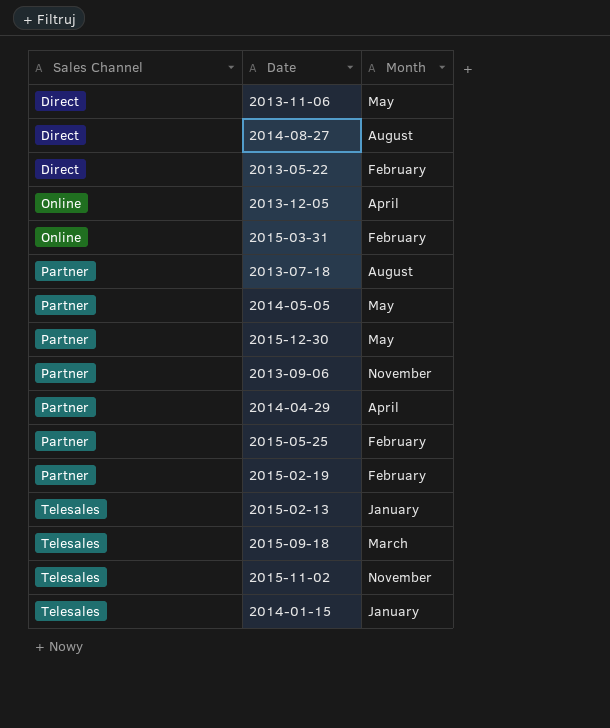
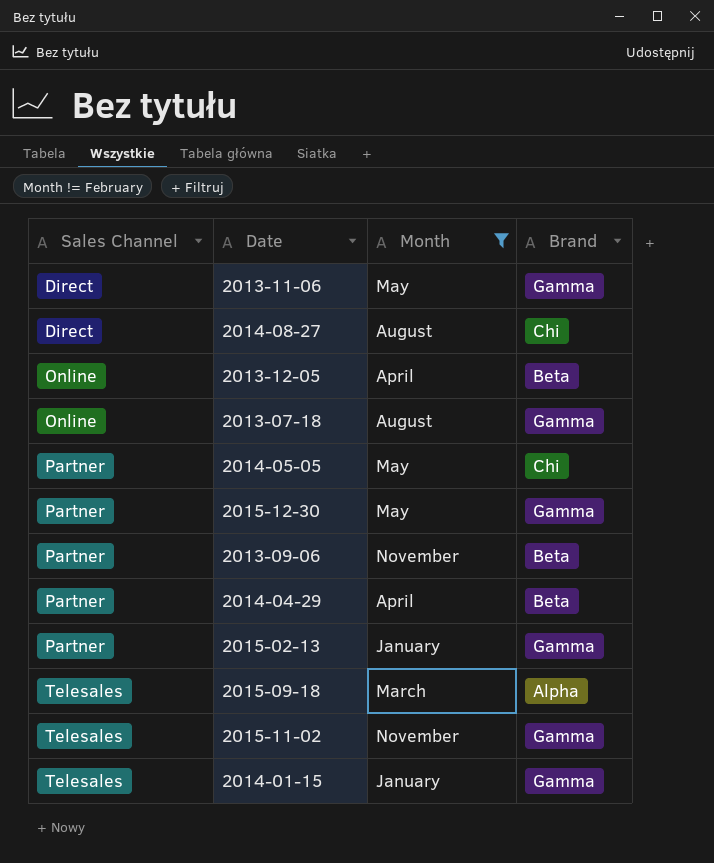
filter: none -> Month != February
column Brand | position: none -> 4
2013-07-18 | Sales Channel: Partner -> Online
2015-02-13 | Sales Channel: Telesales -> Partner

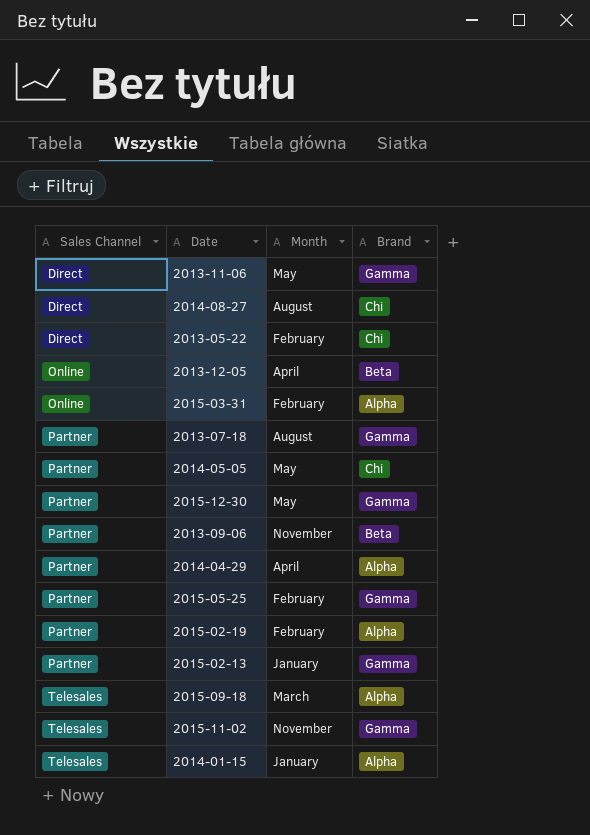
filter: Month != February -> none
2013-07-18 | Sales Channel: Online -> Partner
2014-04-29 | Brand: Beta -> Alpha
2014-01-15 | Brand: Gamma -> Alpha

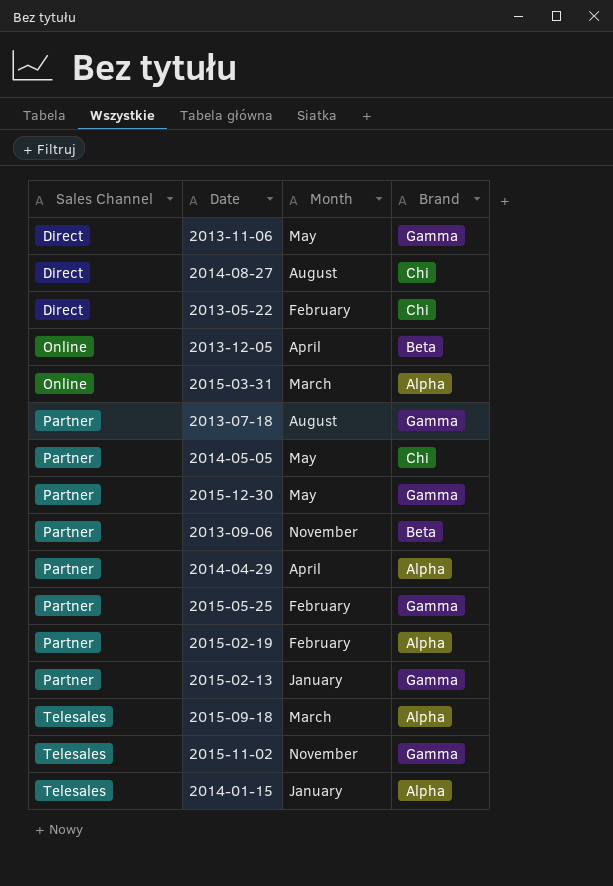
2015-03-31 | Month: February -> March

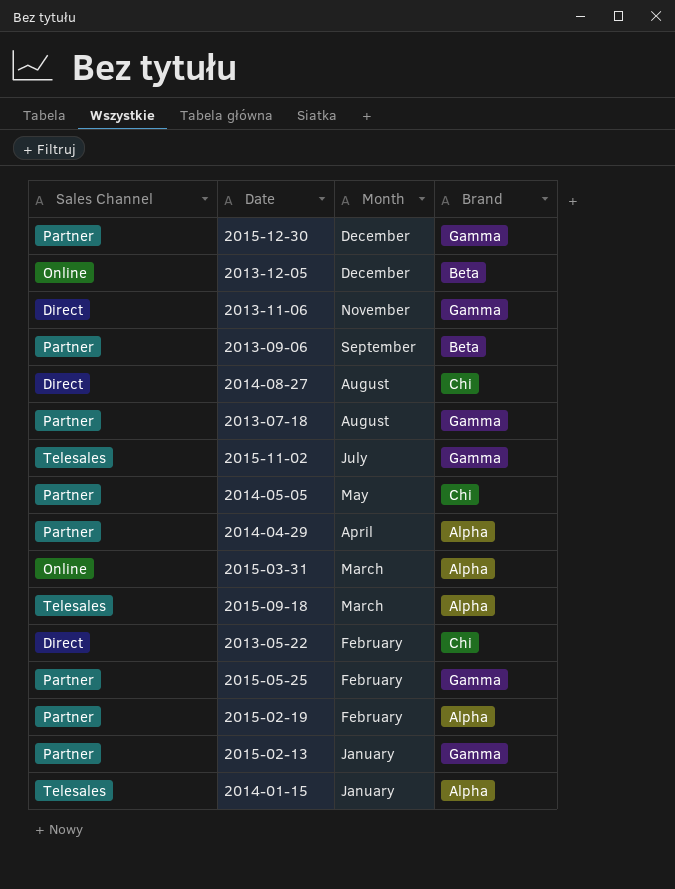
row order: Sales Channel ascending -> Month descending
2015-12-30 | Month: May -> December
2013-12-05 | Month: April -> December
2013-11-06 | Month: May -> November
2013-09-06 | Month: November -> September
2015-11-02 | Month: November -> July

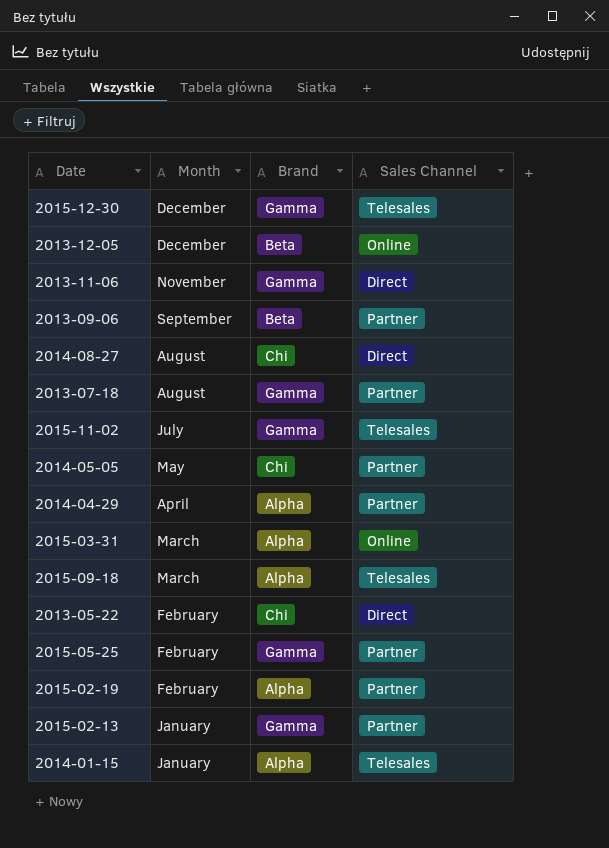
column Sales Channel | position: 1 -> 4
2015-12-30 | Sales Channel: Partner -> Telesales

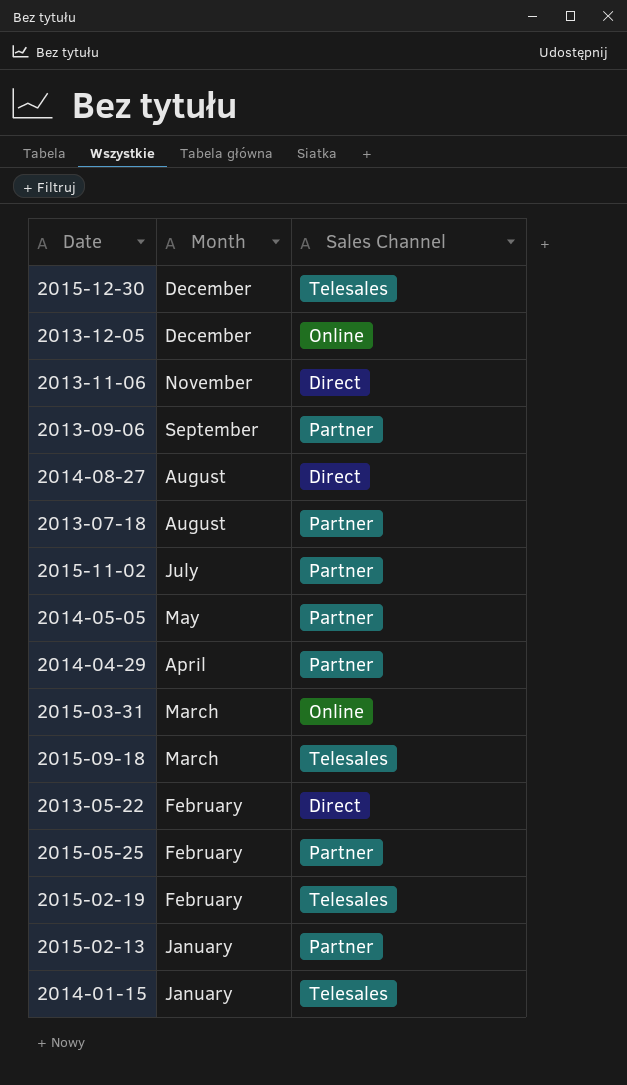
column Brand | position: 3 -> none
2015-11-02 | Sales Channel: Telesales -> Partner
2015-02-19 | Sales Channel: Partner -> Telesales

